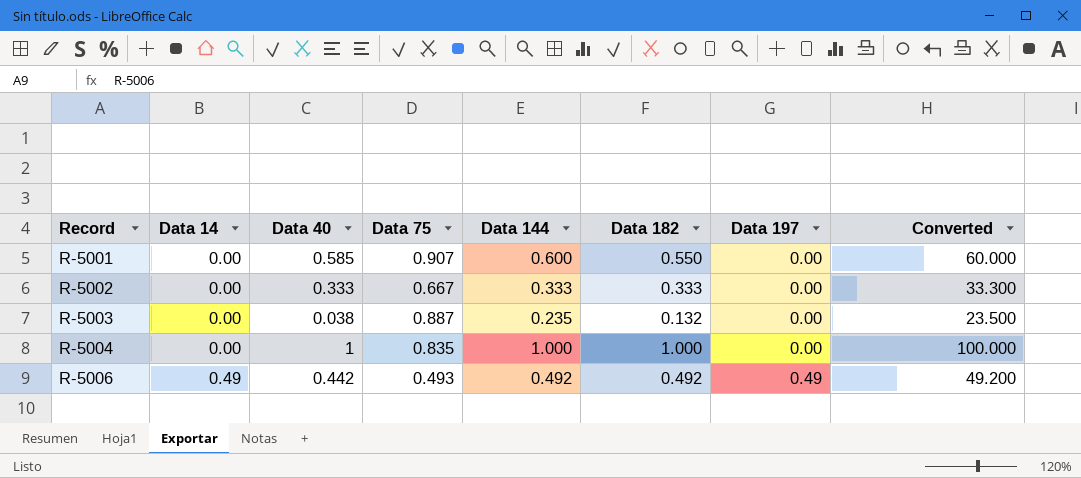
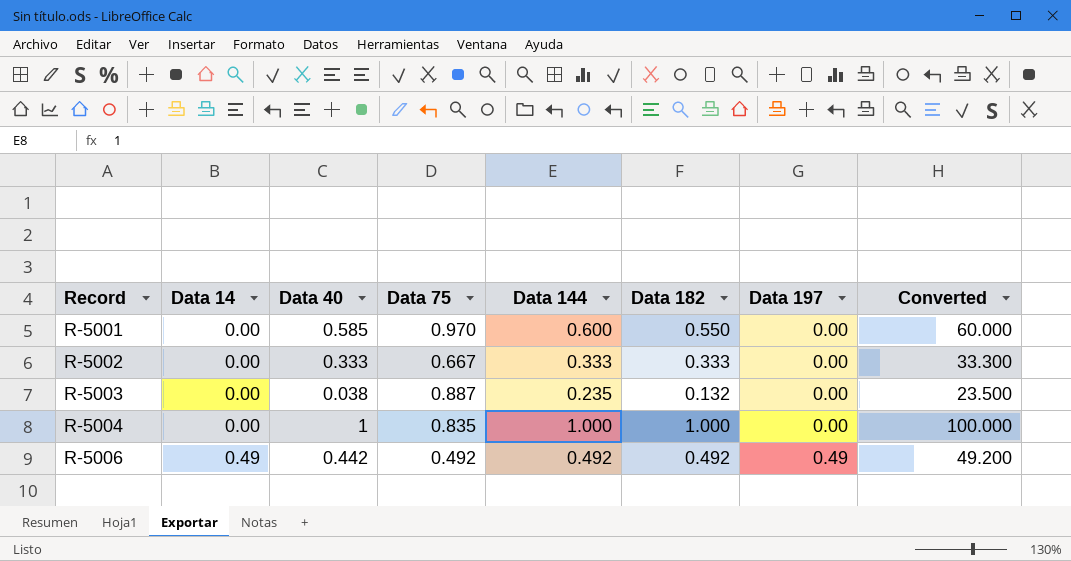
R-5001 | Data 75: 0.907 -> 0.970
R-5006 | Data 75: 0.493 -> 0.492

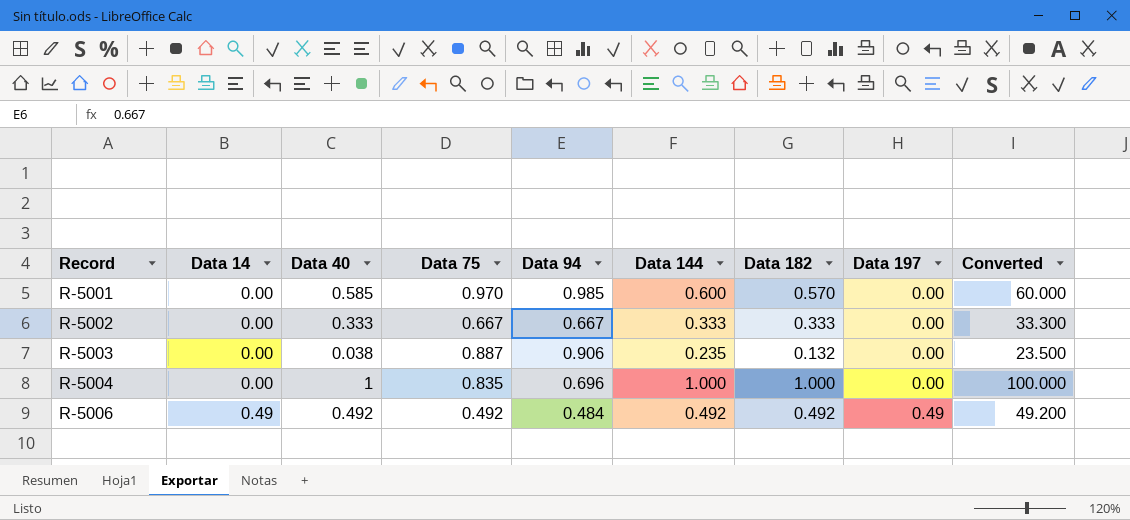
column Data 94 | position: none -> 5
R-5001 | Data 182: 0.550 -> 0.570
R-5006 | Data 40: 0.442 -> 0.492

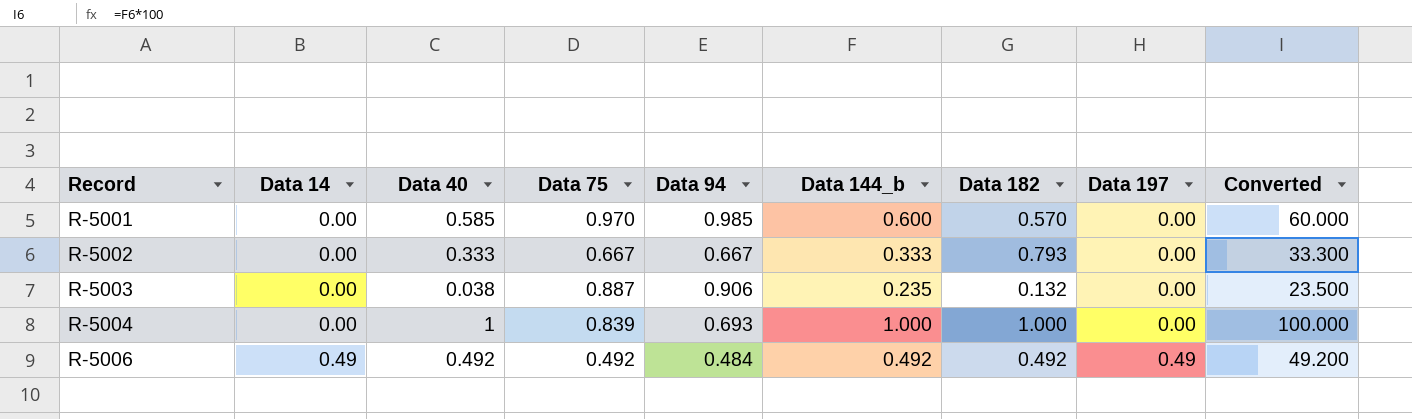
column name: Data 144 -> Data 144_b
R-5002 | Data 182: 0.333 -> 0.793
R-5004 | Data 75: 0.835 -> 0.839
R-5004 | Data 94: 0.696 -> 0.693

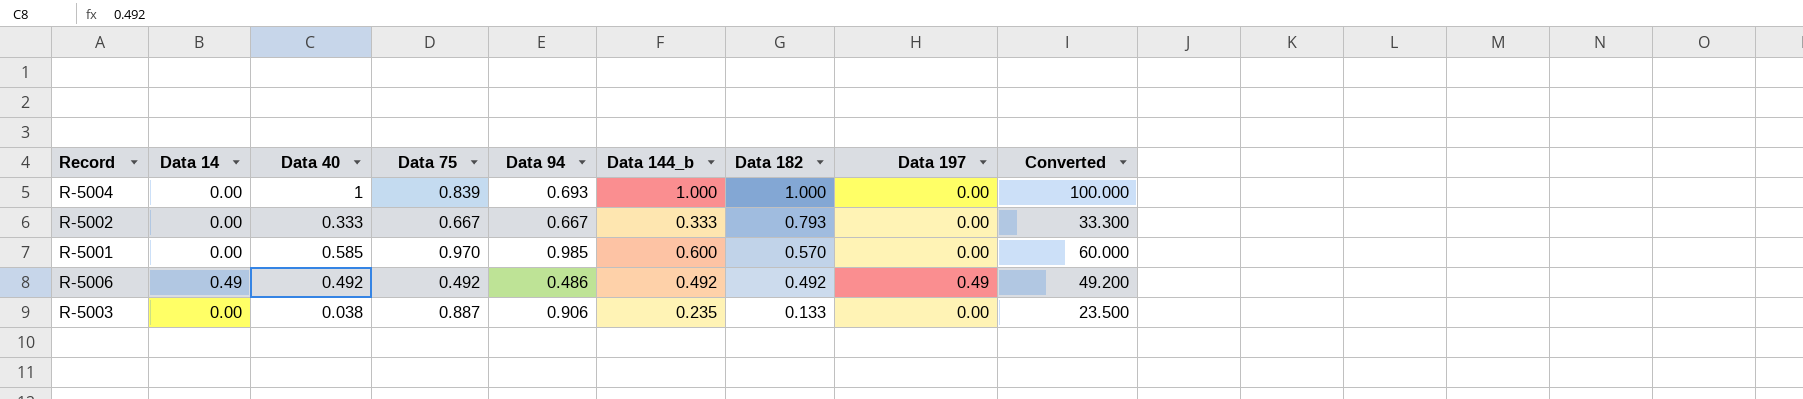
row order: Record ascending -> Data 182 descending
R-5006 | Data 94: 0.484 -> 0.486
R-5003 | Data 182: 0.132 -> 0.133

